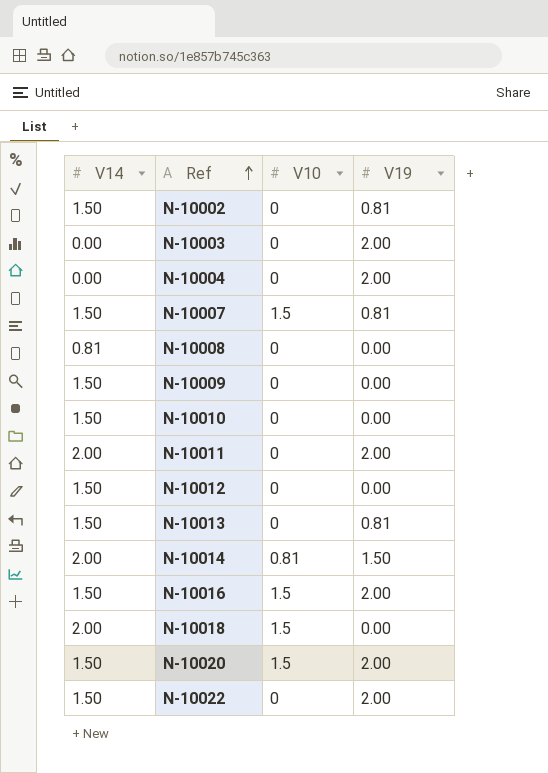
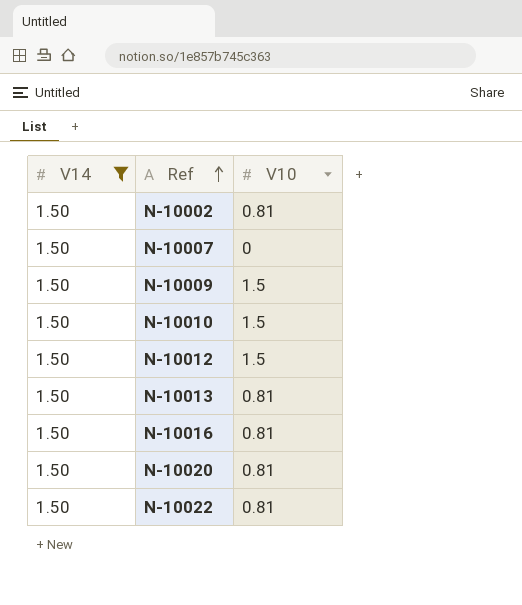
filter: none -> V14 = 1.50
column V19 | position: 4 -> none
N-10002 | V10: 0 -> 0.81
N-10007 | V10: 1.5 -> 0
N-10009 | V10: 0 -> 1.5
N-10010 | V10: 0 -> 1.5
N-10012 | V10: 0 -> 1.5
N-10013 | V10: 0 -> 0.81
N-10016 | V10: 1.5 -> 0.81
N-10020 | V10: 1.5 -> 0.81
N-10022 | V10: 0 -> 0.81

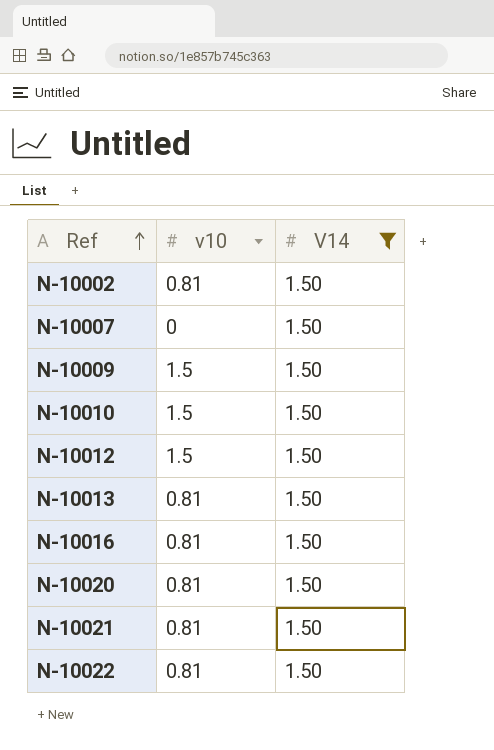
column name: V10 -> v10
column V14 | position: 1 -> 3
row N-10021: none -> 0.81 | 1.50

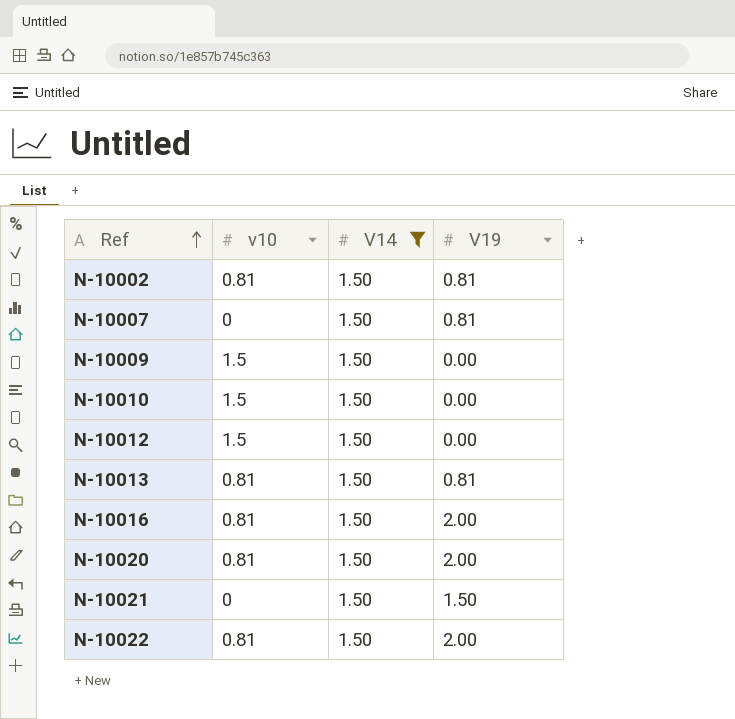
column V19 | position: none -> 4
N-10021 | v10: 0.81 -> 0

